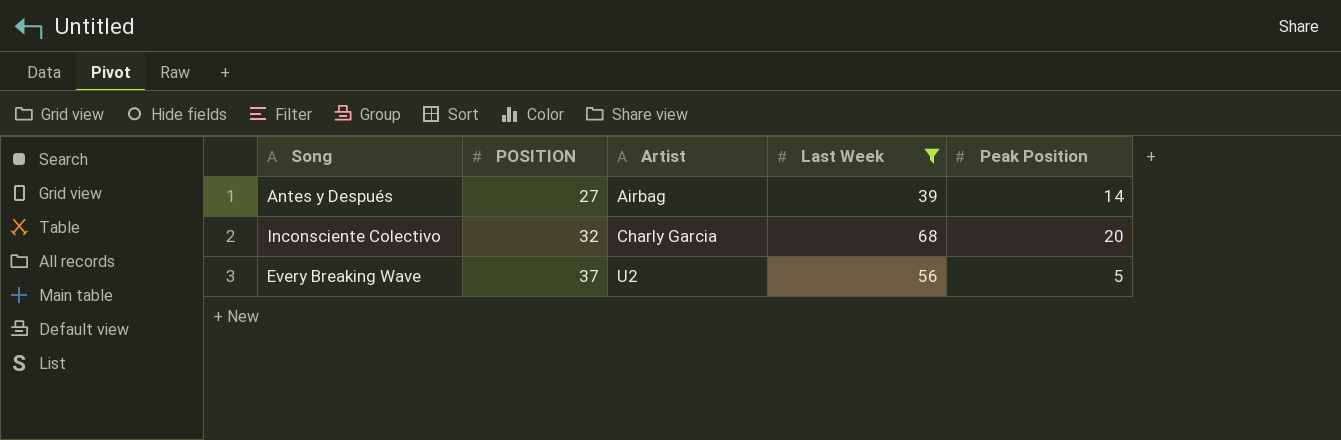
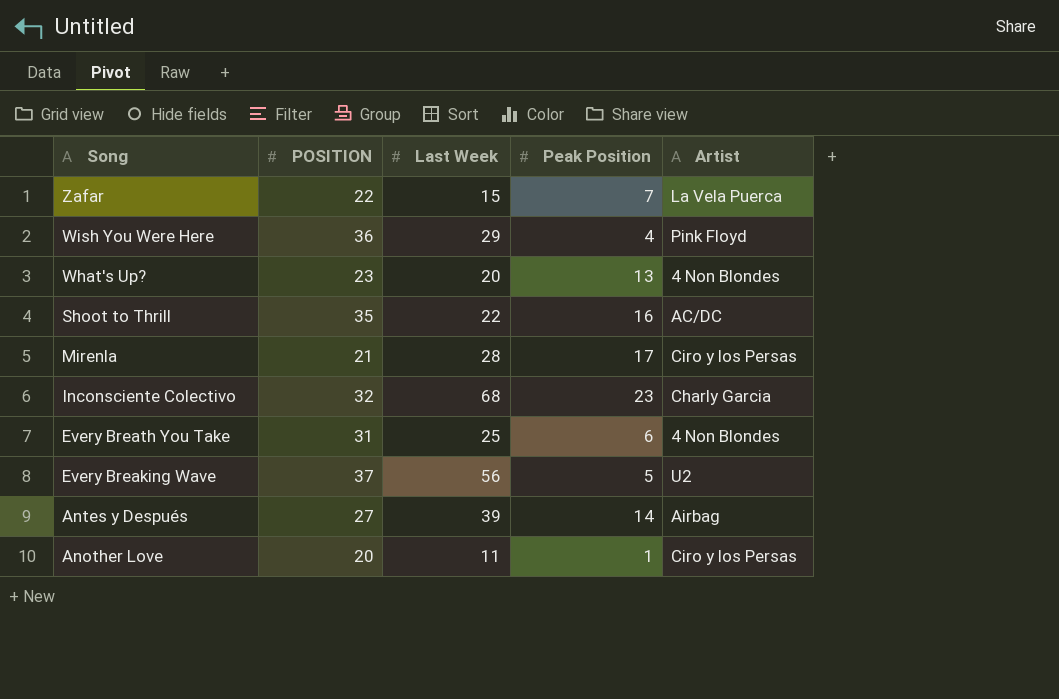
filter: Last Week >= 39 -> none
row order: POSITION ascending -> Song descending
column Artist | position: 3 -> 5
Inconsciente Colectivo | Peak Position: 20 -> 23

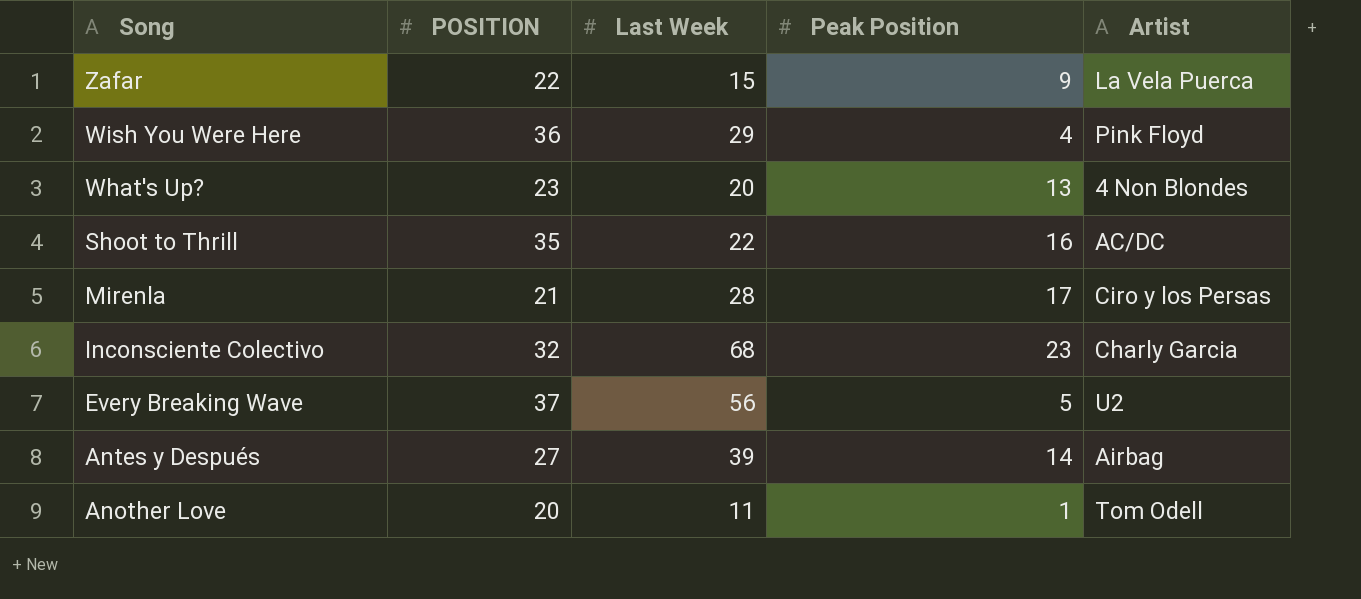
row Every Breath You Take: 31 | 25 | 6 | 4 Non Blondes -> none
Zafar | Peak Position: 7 -> 9
Another Love | Artist: Ciro y los Persas -> Tom Odell

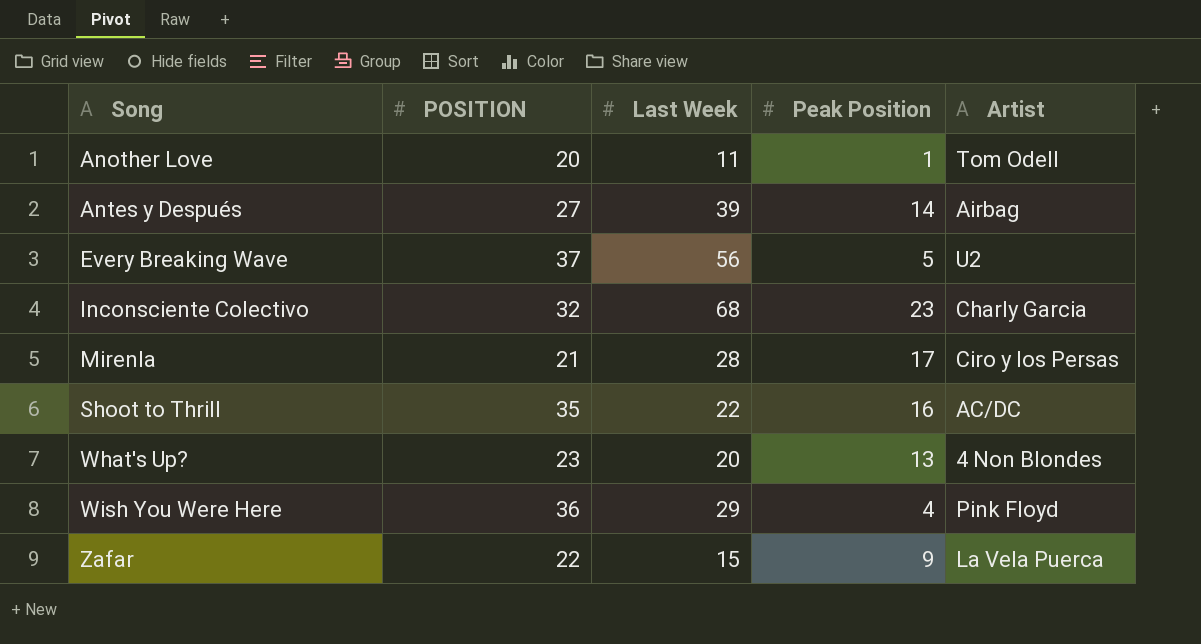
row order: Song descending -> Song ascending

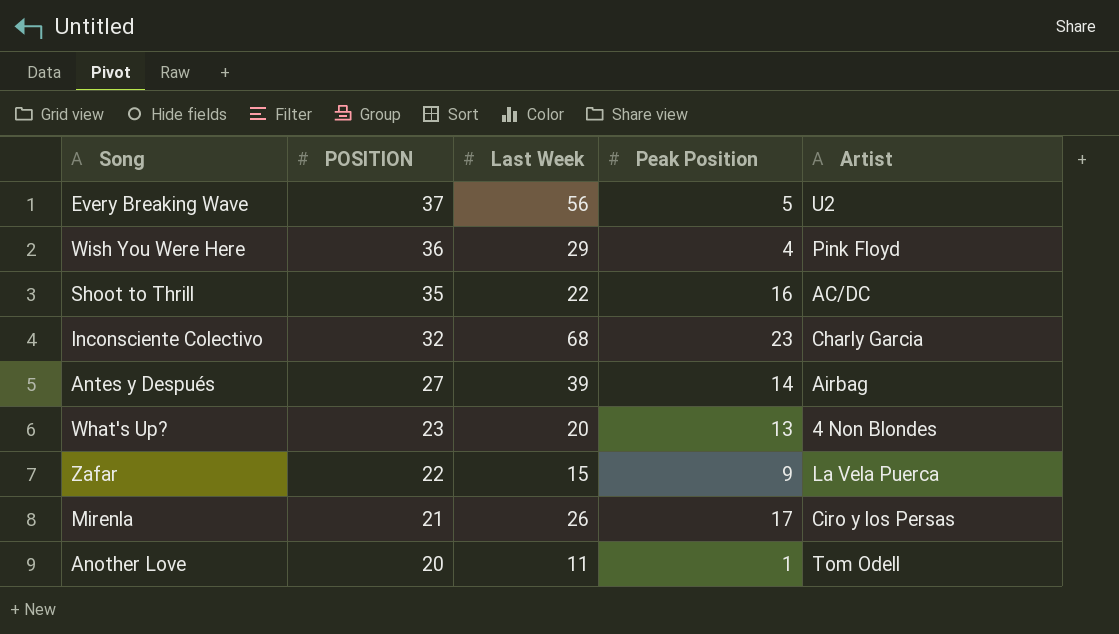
row order: Song ascending -> POSITION descending
Mirenla | Last Week: 28 -> 26

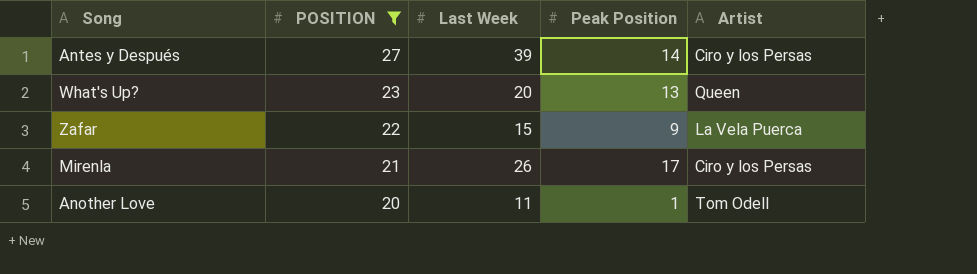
filter: none -> POSITION <= 27
Antes y Después | Artist: Airbag -> Ciro y los Persas
What's Up? | Artist: 4 Non Blondes -> Queen

